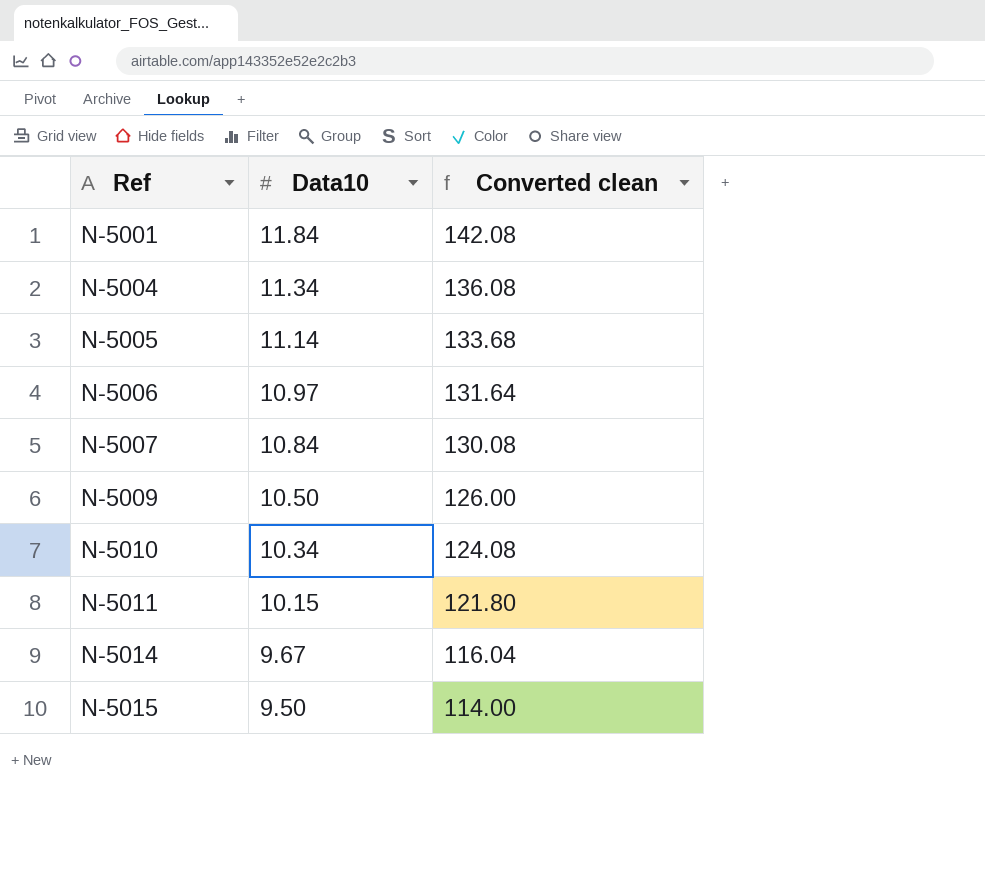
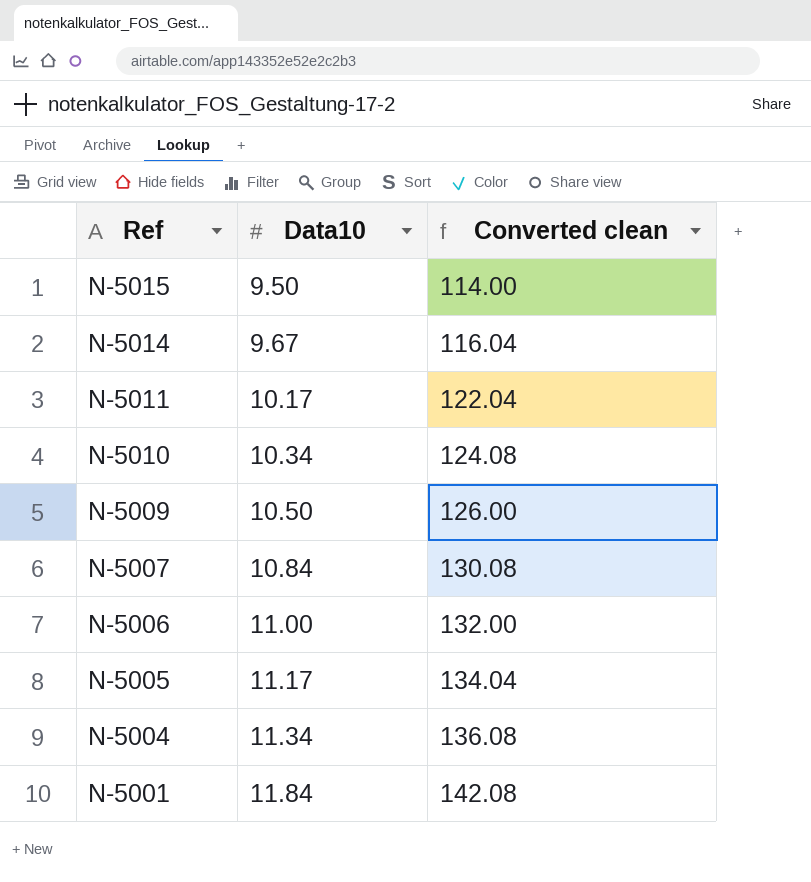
row order: Ref ascending -> Ref descending
N-5011 | Data10: 10.15 -> 10.17
N-5011 | Converted clean: 121.80 -> 122.04
N-5006 | Data10: 10.97 -> 11.00
N-5006 | Converted clean: 131.64 -> 132.00
N-5005 | Data10: 11.14 -> 11.17
N-5005 | Converted clean: 133.68 -> 134.04

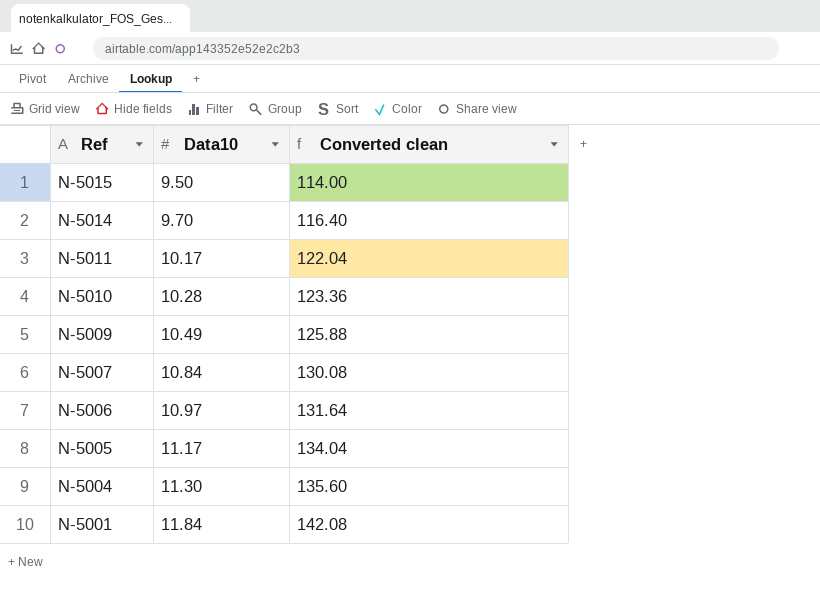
N-5014 | Data10: 9.67 -> 9.70
N-5014 | Converted clean: 116.04 -> 116.40
N-5010 | Data10: 10.34 -> 10.28
N-5010 | Converted clean: 124.08 -> 123.36
N-5009 | Data10: 10.50 -> 10.49
N-5009 | Converted clean: 126.00 -> 125.88
N-5006 | Data10: 11.00 -> 10.97
N-5006 | Converted clean: 132.00 -> 131.64
N-5004 | Data10: 11.34 -> 11.30
N-5004 | Converted clean: 136.08 -> 135.60

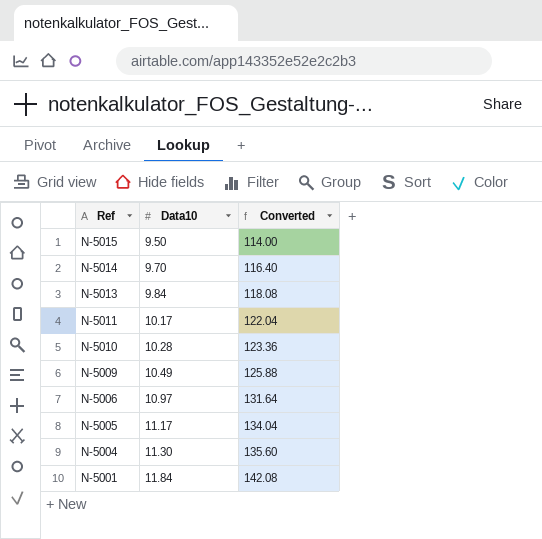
column name: Converted clean -> Converted
row N-5007: 10.84 | 130.08 -> none
row N-5013: none -> 9.84 | 118.08

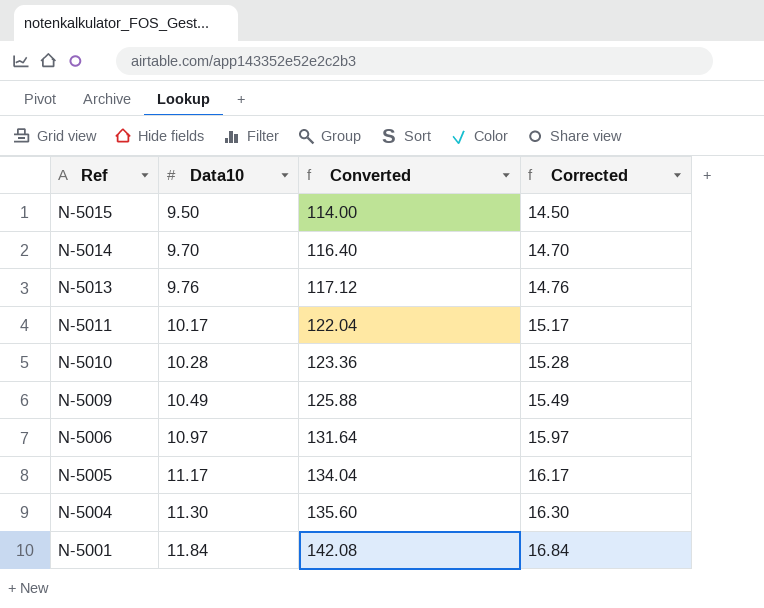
column Corrected | formula: none -> [Data10] + 5
N-5013 | Data10: 9.84 -> 9.76
N-5013 | Converted: 118.08 -> 117.12

